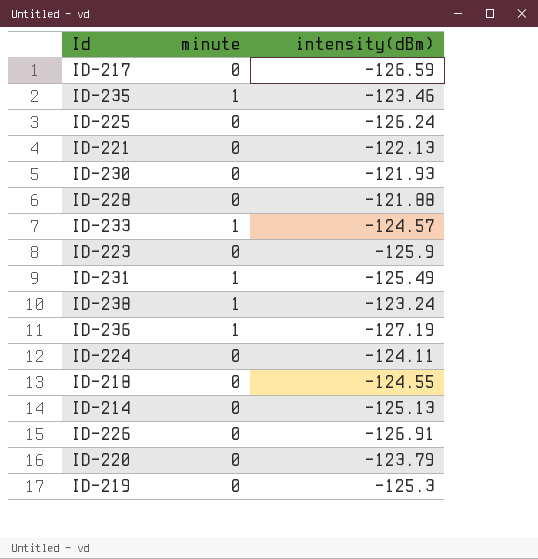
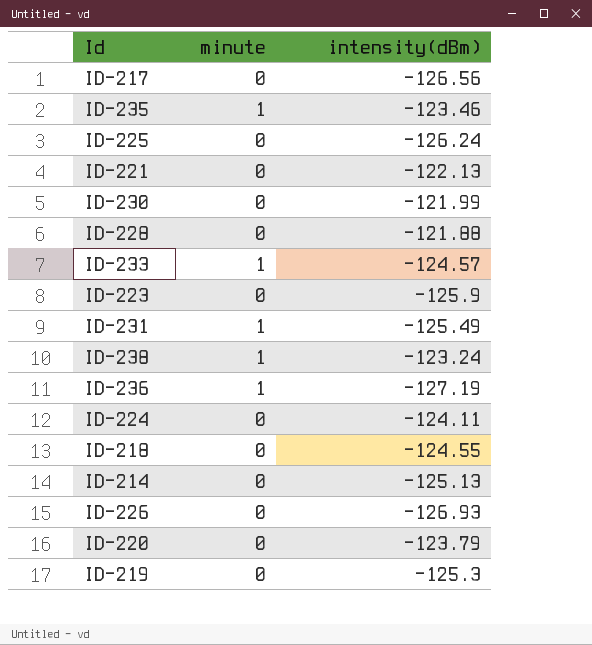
ID-217 | intensity(dBm): -126.59 -> -126.56
ID-230 | intensity(dBm): -121.93 -> -121.99
ID-226 | intensity(dBm): -126.91 -> -126.93

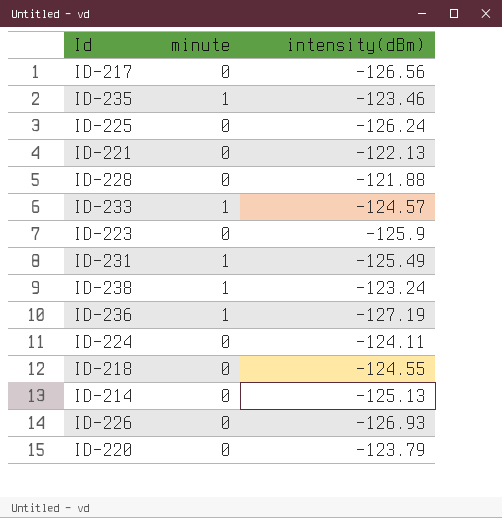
row ID-230: 0 | -121.99 -> none
row ID-219: 0 | -125.3 -> none

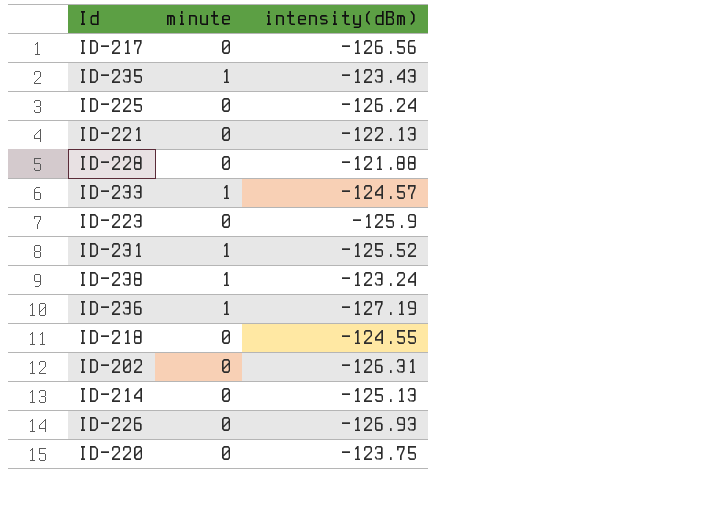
row ID-224: 0 | -124.11 -> none
ID-235 | intensity(dBm): -123.46 -> -123.43
ID-231 | intensity(dBm): -125.49 -> -125.52
row ID-202: none -> 0 | -126.31
ID-220 | intensity(dBm): -123.79 -> -123.75

